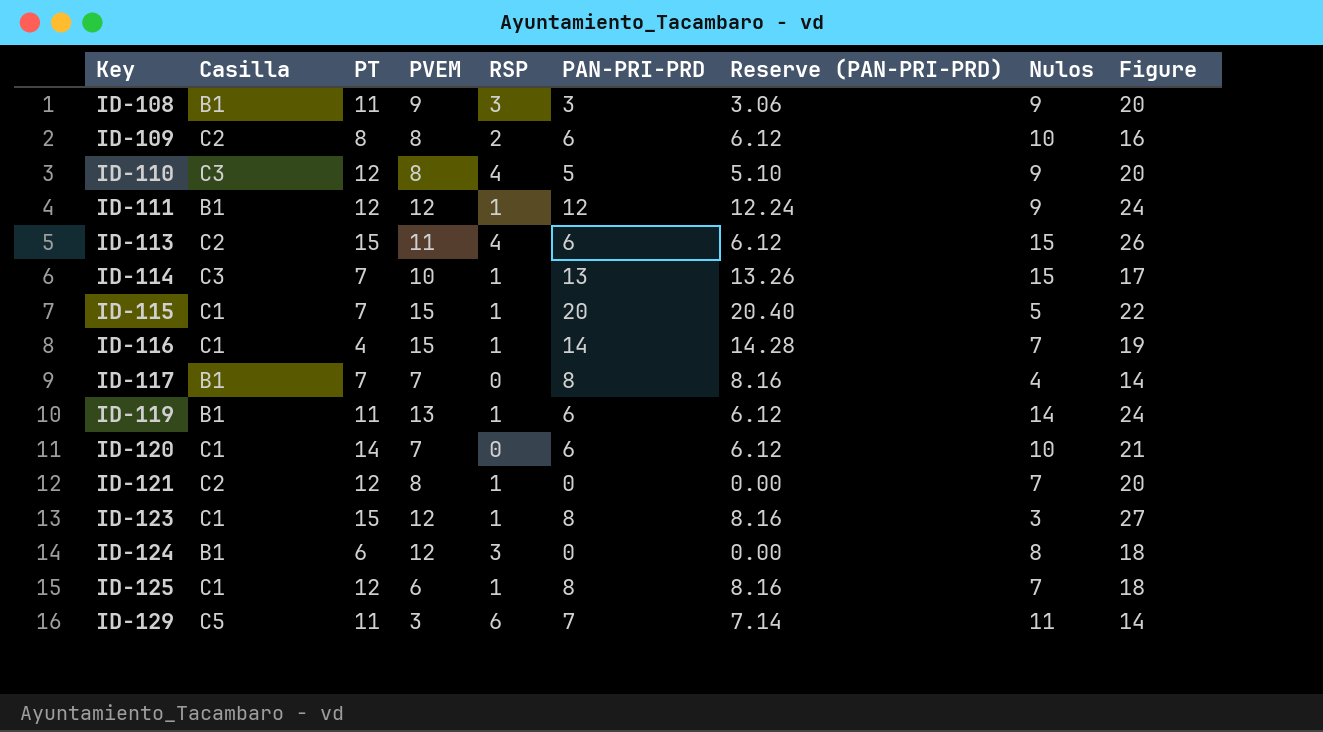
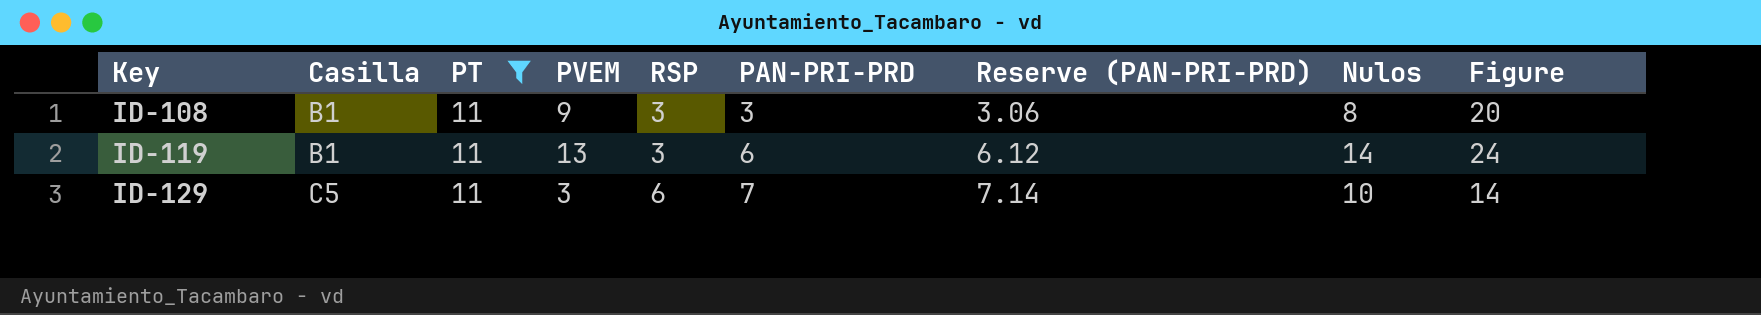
filter: none -> PT = 11
ID-108 | Nulos: 9 -> 8
ID-119 | RSP: 1 -> 3
ID-129 | Nulos: 11 -> 10

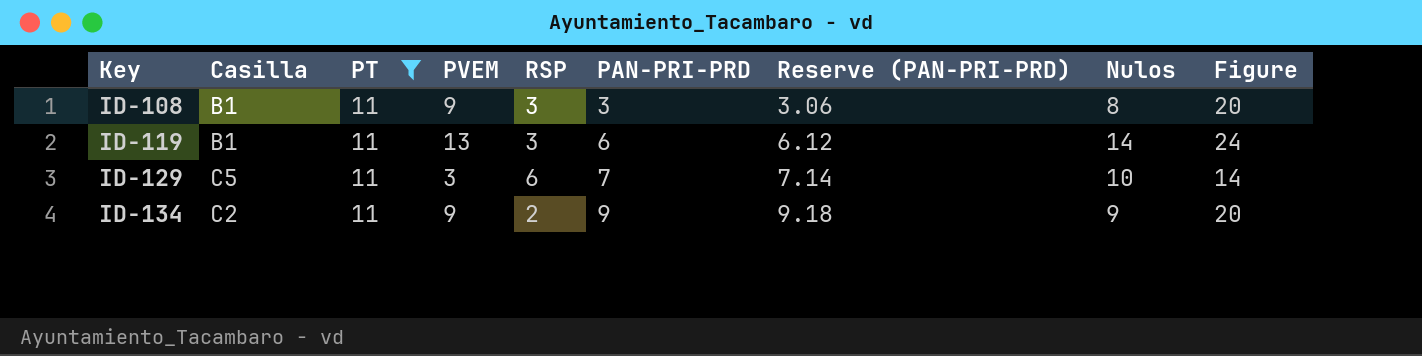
row ID-134: none -> C2 | 11 | 9 | 2 | 9 | 9.18 | 9 | 20

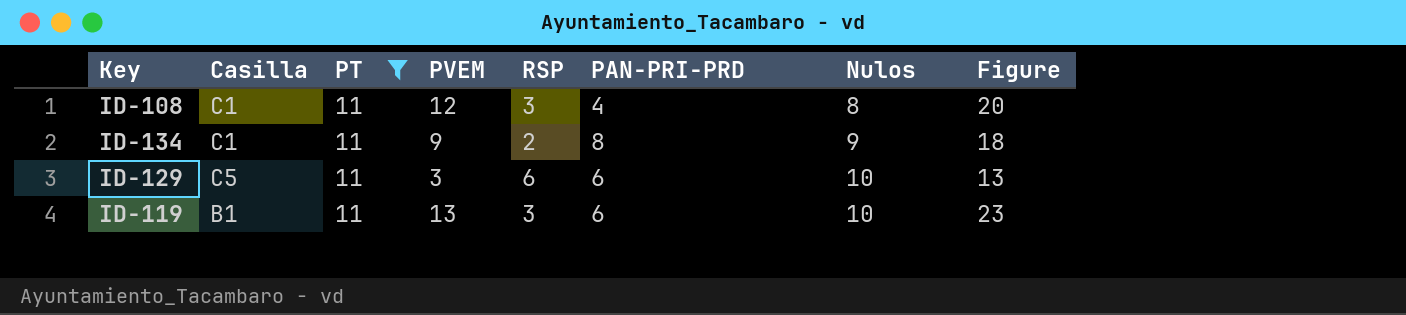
row order: Key ascending -> Nulos ascending
column Reserve (PAN-PRI-PRD) | formula: [PAN-PRI-PRD] * 1.02 -> none
column Figure | formula: [PT] + [PVEM] -> [PVEM] + [Nulos]
ID-108 | Casilla: B1 -> C1
ID-108 | PVEM: 9 -> 12
ID-108 | PAN-PRI-PRD: 3 -> 4
ID-134 | Casilla: C2 -> C1
ID-134 | PAN-PRI-PRD: 9 -> 8
ID-129 | PAN-PRI-PRD: 7 -> 6
ID-119 | Nulos: 14 -> 10

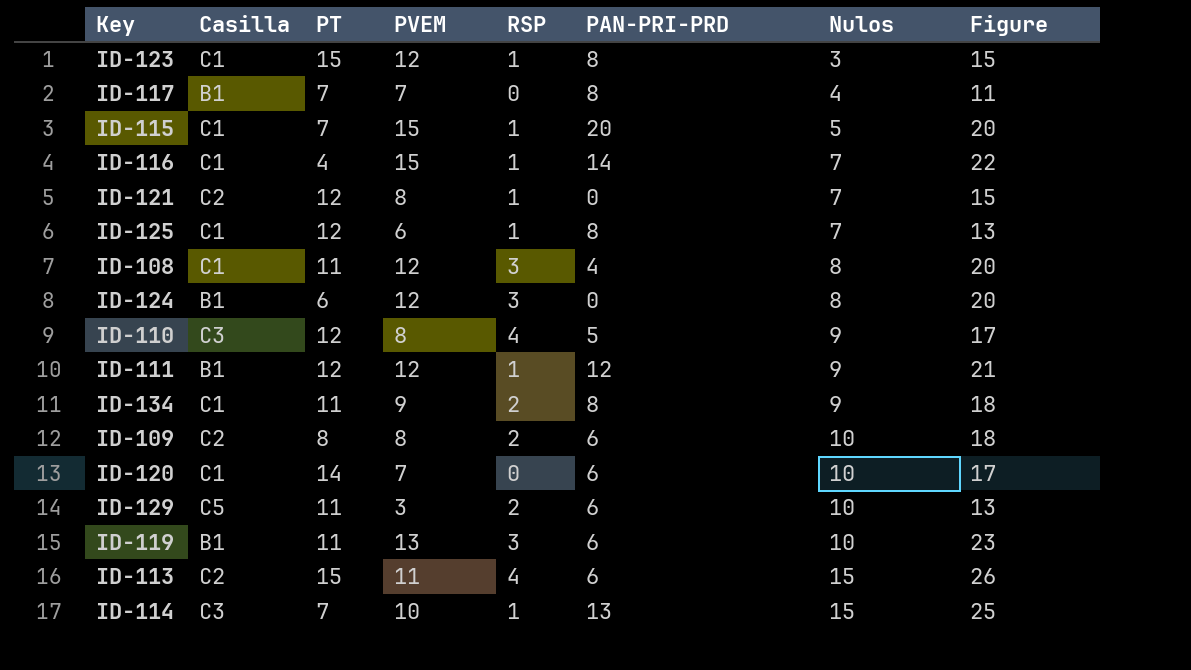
filter: PT = 11 -> none
ID-129 | RSP: 6 -> 2

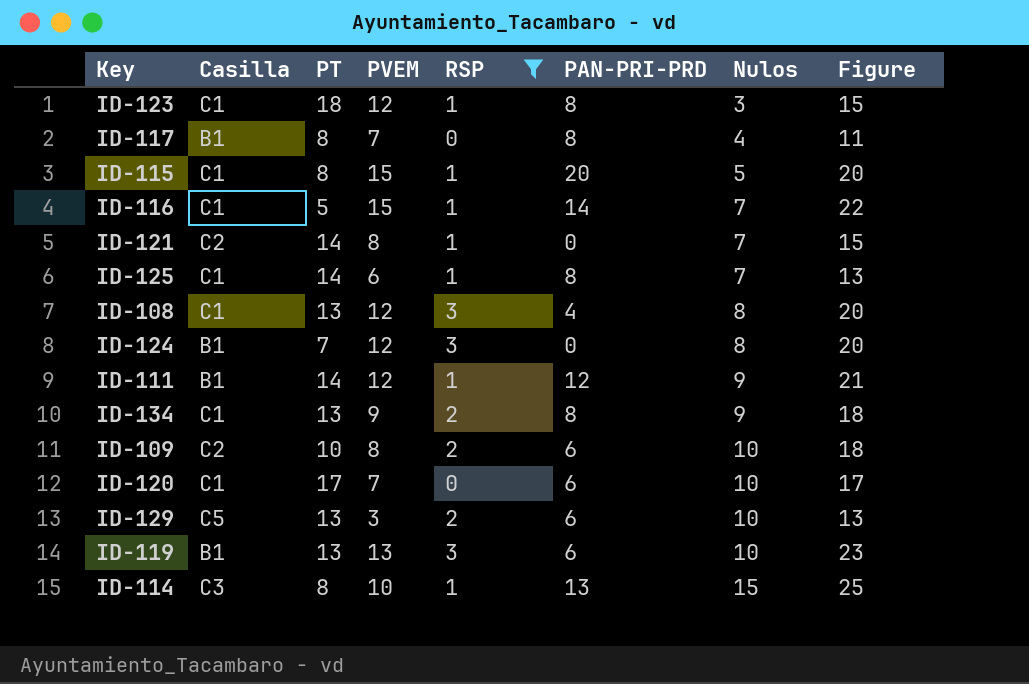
filter: none -> RSP != 4
ID-123 | PT: 15 -> 18
ID-117 | PT: 7 -> 8
ID-115 | PT: 7 -> 8
ID-116 | PT: 4 -> 5
ID-121 | PT: 12 -> 14
ID-125 | PT: 12 -> 14
ID-108 | PT: 11 -> 13
ID-124 | PT: 6 -> 7
ID-111 | PT: 12 -> 14
ID-134 | PT: 11 -> 13
ID-109 | PT: 8 -> 10
ID-120 | PT: 14 -> 17
ID-129 | PT: 11 -> 13
ID-119 | PT: 11 -> 13
ID-114 | PT: 7 -> 8

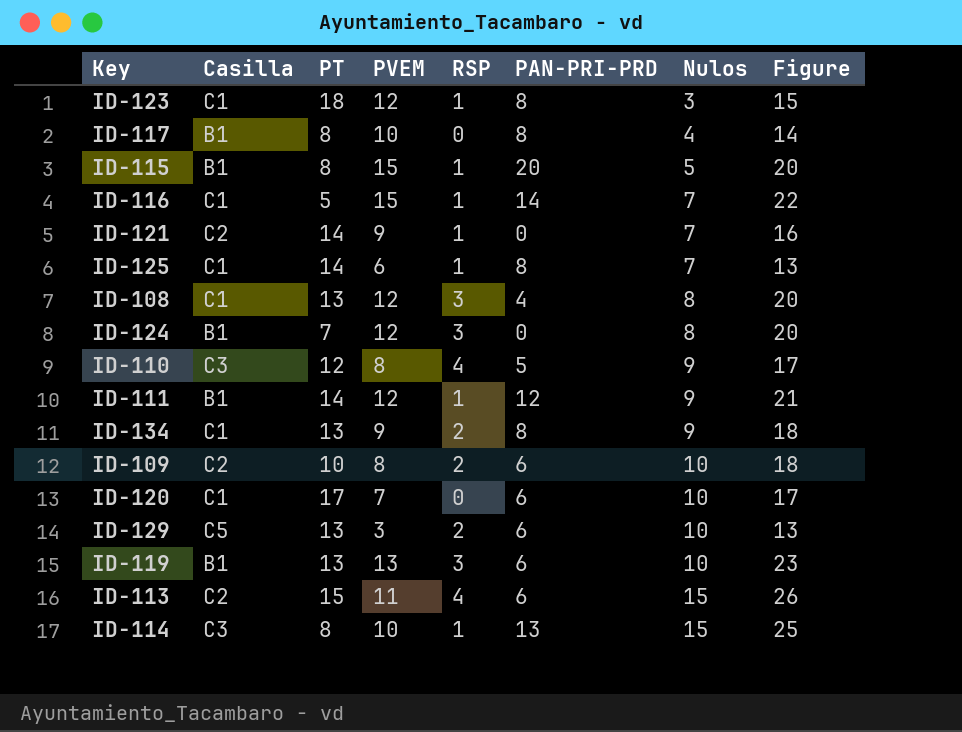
filter: RSP != 4 -> none
ID-117 | PVEM: 7 -> 10
ID-117 | Figure: 11 -> 14
ID-115 | Casilla: C1 -> B1
ID-121 | PVEM: 8 -> 9
ID-121 | Figure: 15 -> 16

